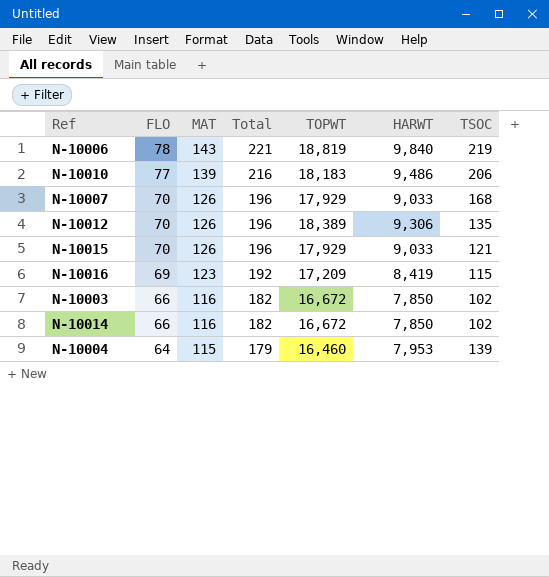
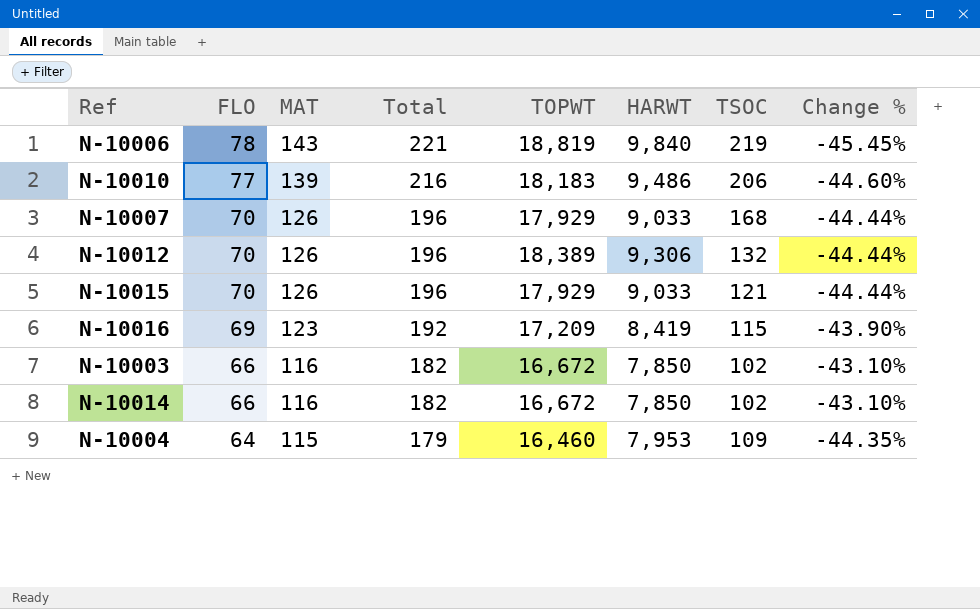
column Change % | formula: none -> ([FLO] - [MAT]) / [MAT]
N-10012 | TSOC: 135 -> 132
N-10004 | TSOC: 139 -> 109

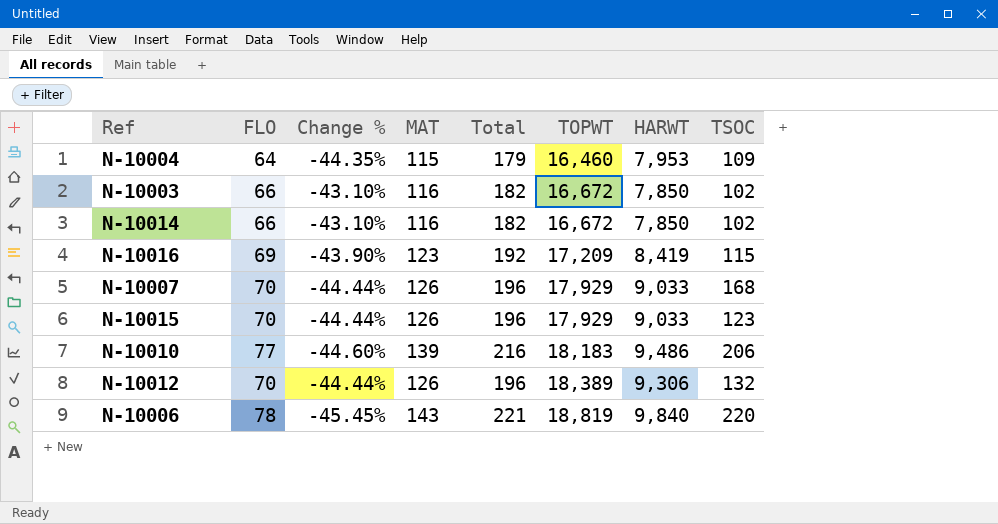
row order: FLO descending -> TOPWT ascending
column Change % | position: 8 -> 3
N-10015 | TSOC: 121 -> 123
N-10006 | TSOC: 219 -> 220

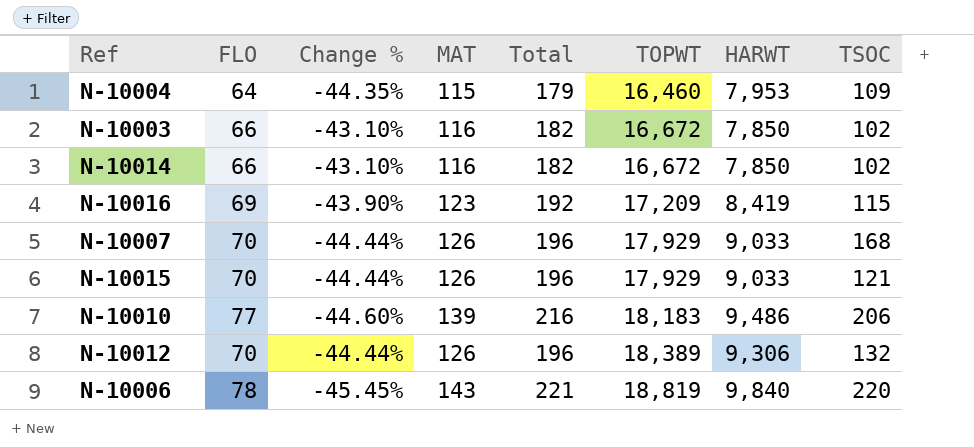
N-10015 | TSOC: 123 -> 121

